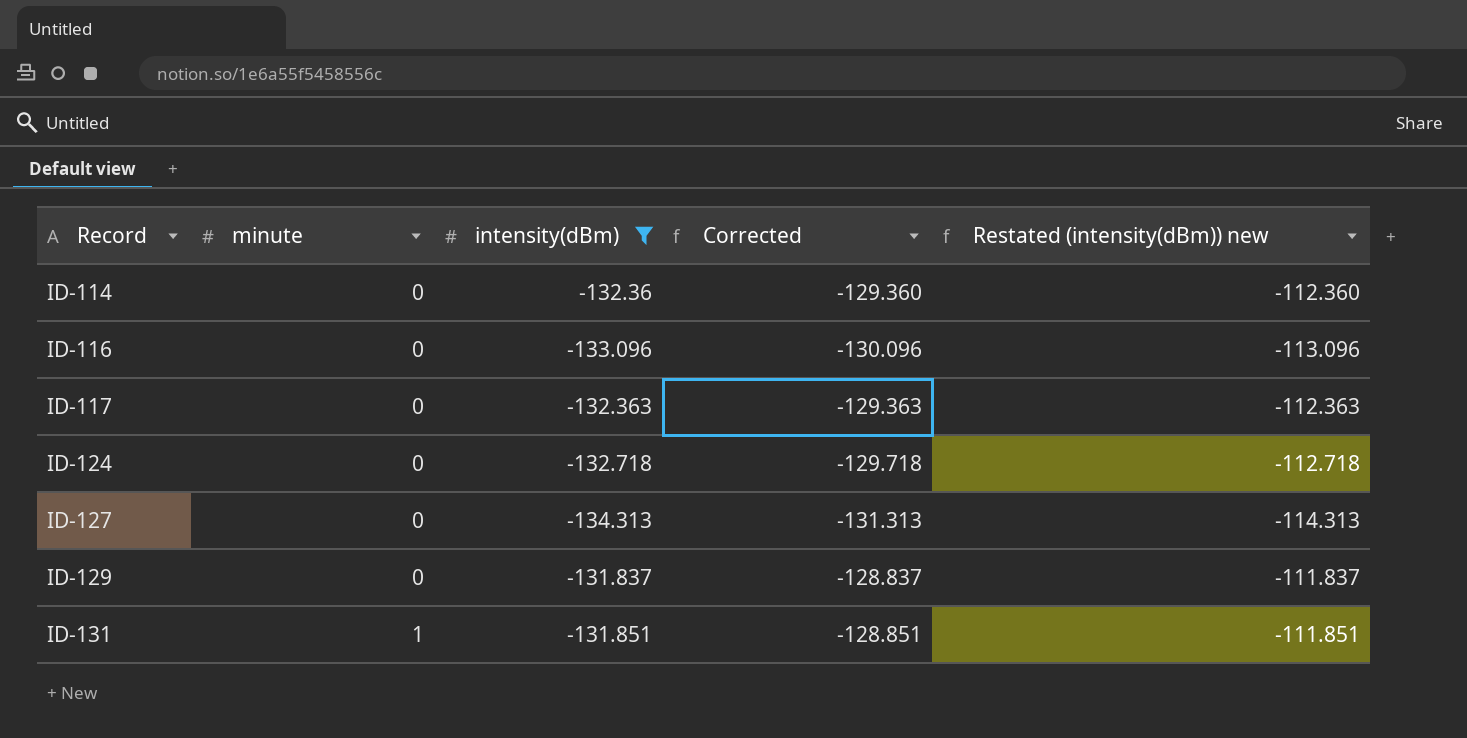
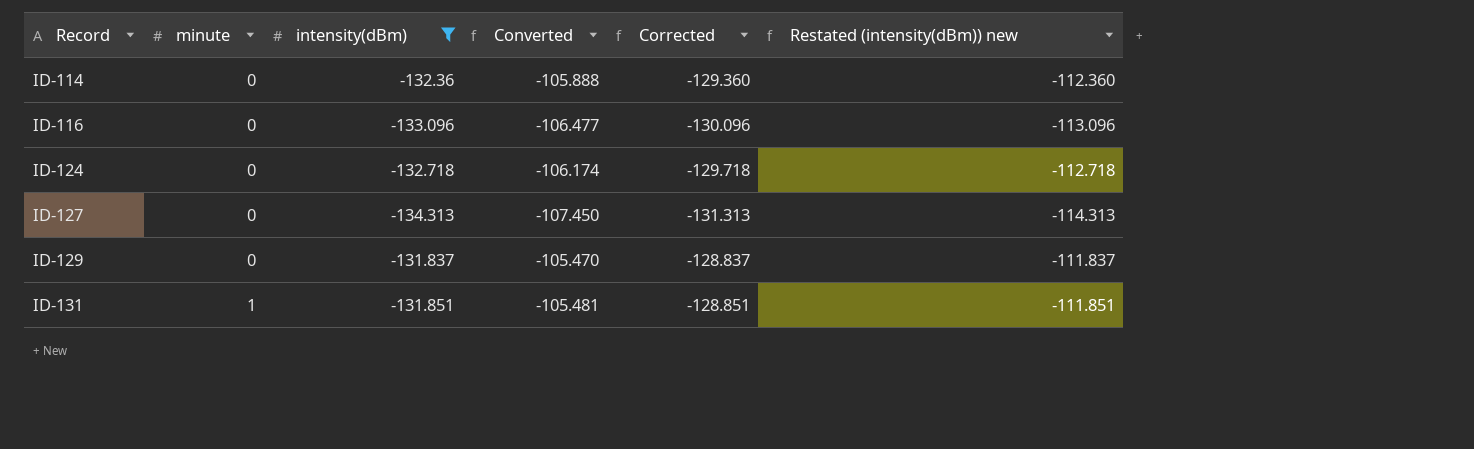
column Converted | formula: none -> [intensity(dBm)] * 0.8
row ID-117: 0 | -132.363 | -129.363 | -112.363 -> none

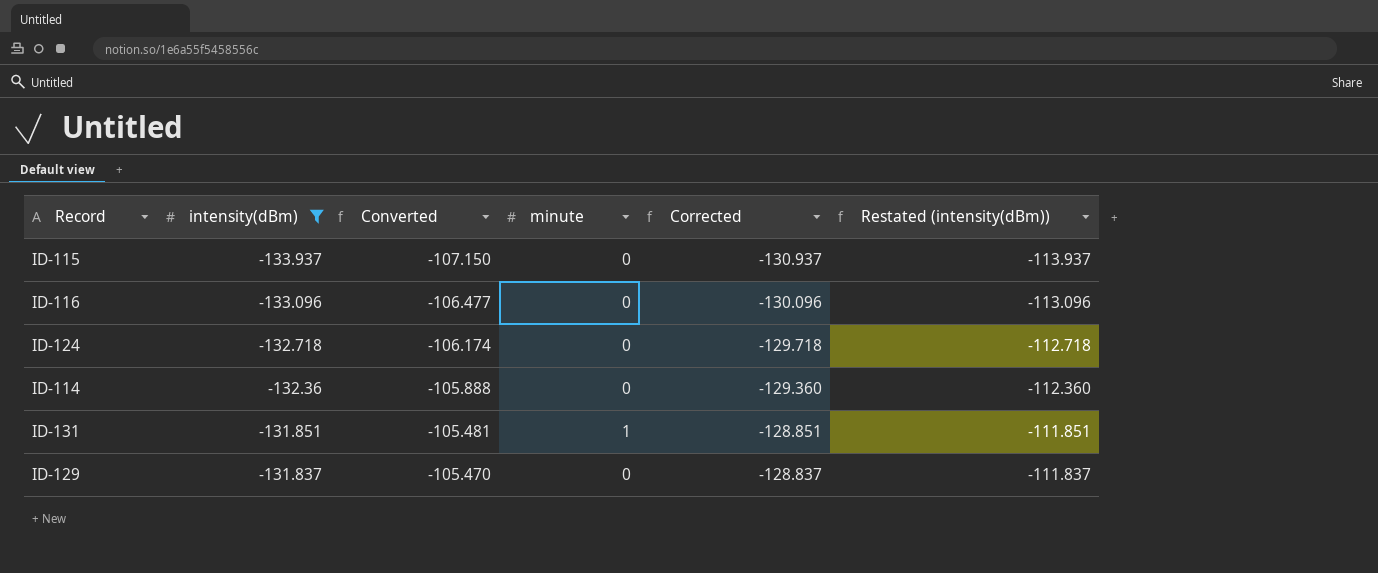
row order: Record ascending -> intensity(dBm) ascending
column minute | position: 2 -> 4
column name: Restated (intensity(dBm)) new -> Restated (intensity(dBm))
row ID-127: 0 | -134.313 | -107.450 | -131.313 | -114.313 -> none
row ID-115: none -> -133.937 | -107.150 | 0 | -130.937 | -113.937

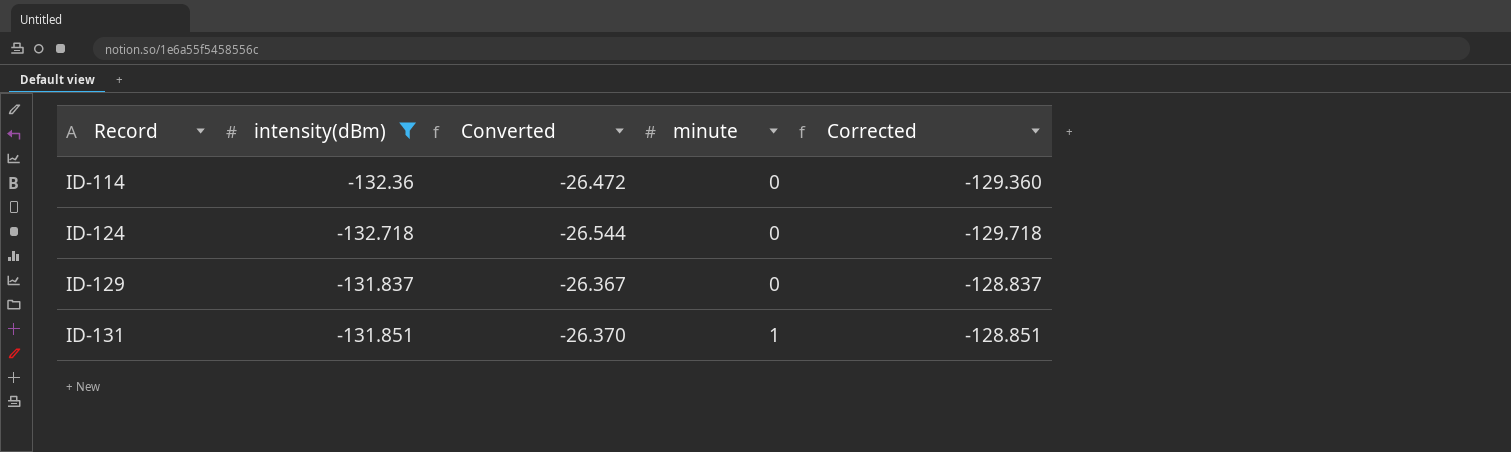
row order: intensity(dBm) ascending -> Record ascending
column Restated (intensity(dBm)) | formula: [intensity(dBm)] + 20 -> none
column Converted | formula: [intensity(dBm)] * 0.8 -> [intensity(dBm)] * 0.2
row ID-115: -133.937 | -107.150 | 0 | -130.937 | -113.937 -> none
row ID-116: -133.096 | -106.477 | 0 | -130.096 | -113.096 -> none

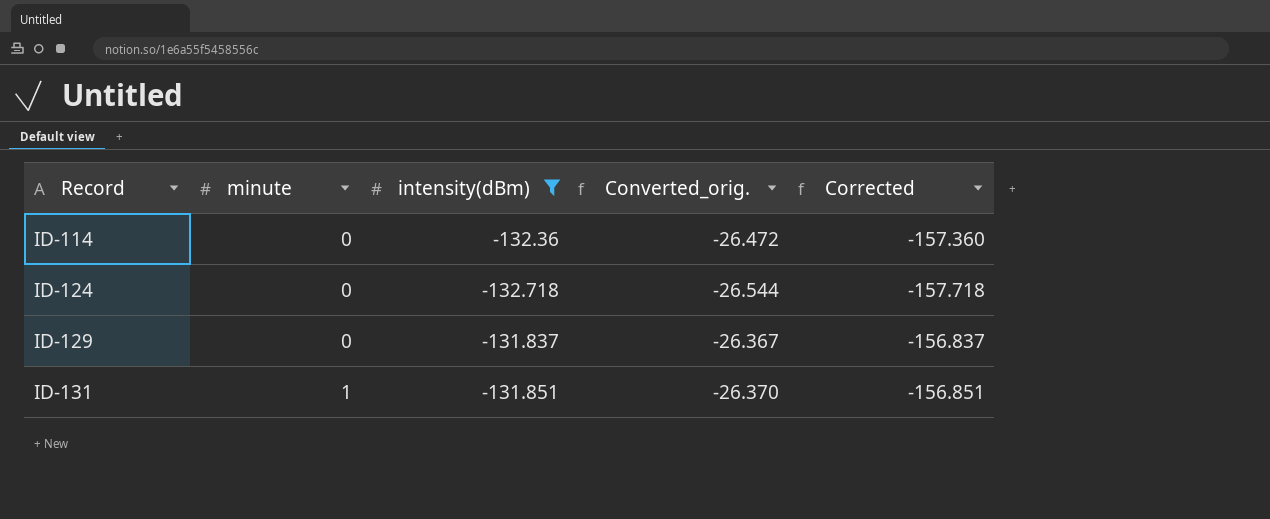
column minute | position: 4 -> 2
column name: Converted -> Converted_orig.
column Corrected | formula: [intensity(dBm)] + 3 -> [intensity(dBm)] - 25

